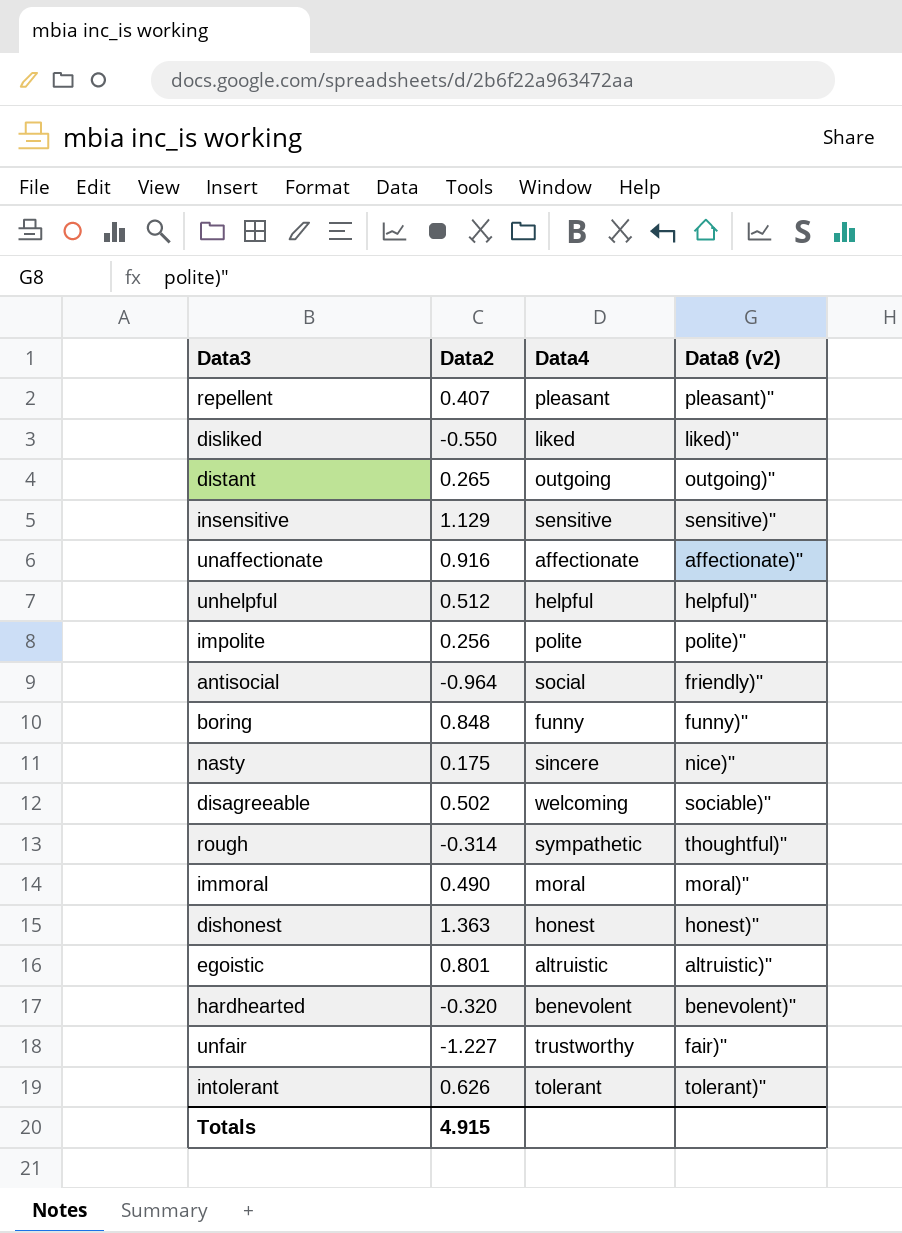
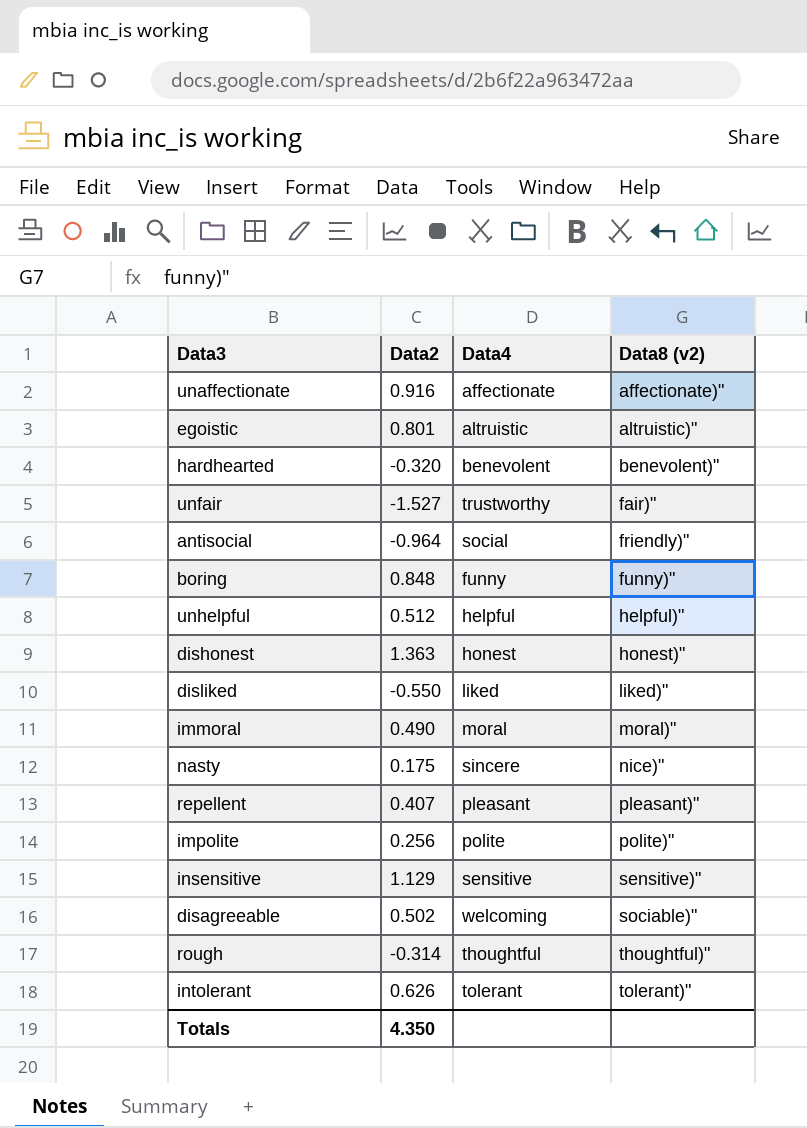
row order: none -> Data8 (v2) ascending
row distant: 0.265 | outgoing | outgoing)" -> none
unfair | Data2: -1.227 -> -1.527
rough | Data4: sympathetic -> thoughtful
Totals | Data2: 4.915 -> 4.350

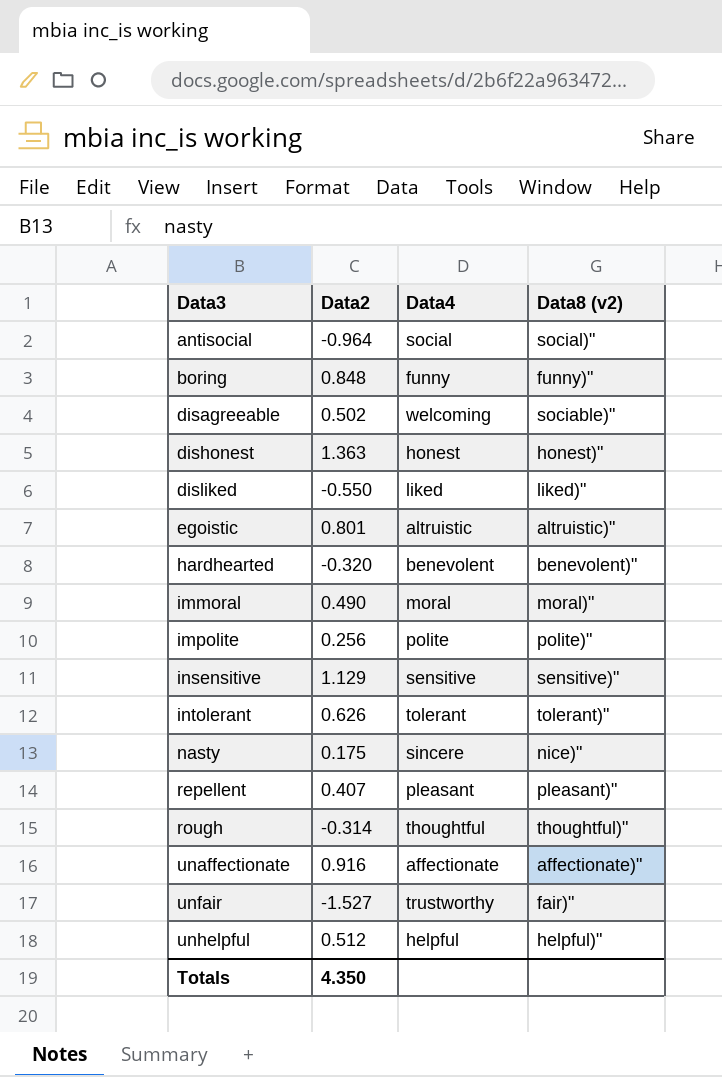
row order: Data8 (v2) ascending -> Data3 ascending
antisocial | Data8 (v2): friendly)" -> social)"

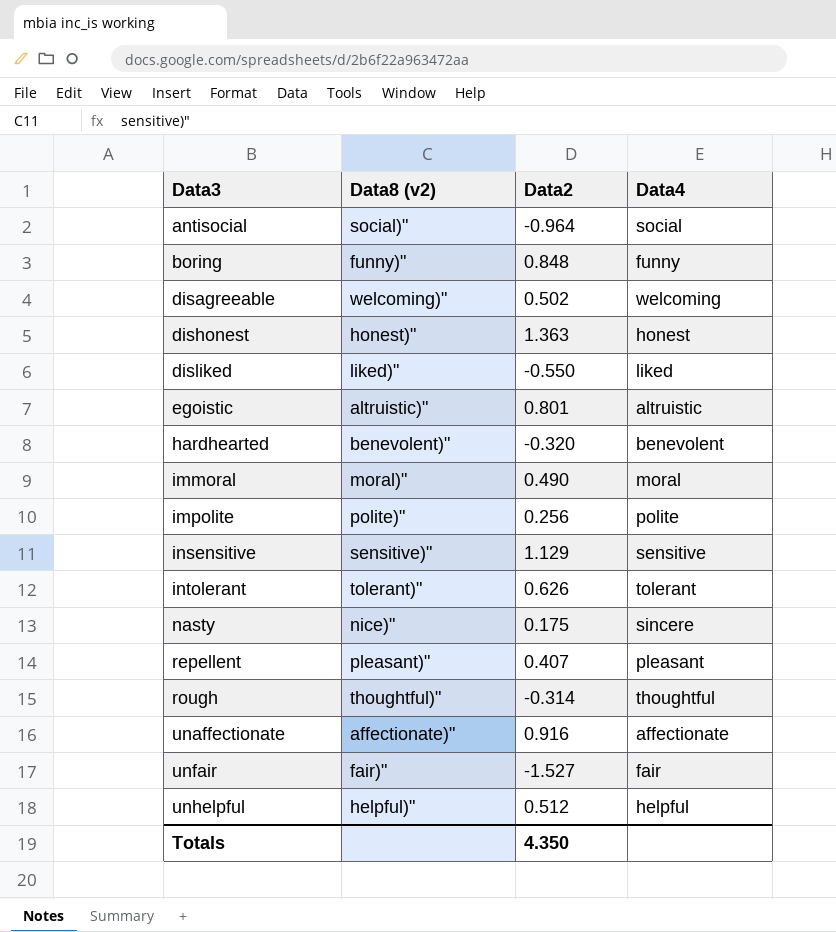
column Data8 (v2) | position: 4 -> 2
disagreeable | Data8 (v2): sociable)" -> welcoming)"
unfair | Data4: trustworthy -> fair

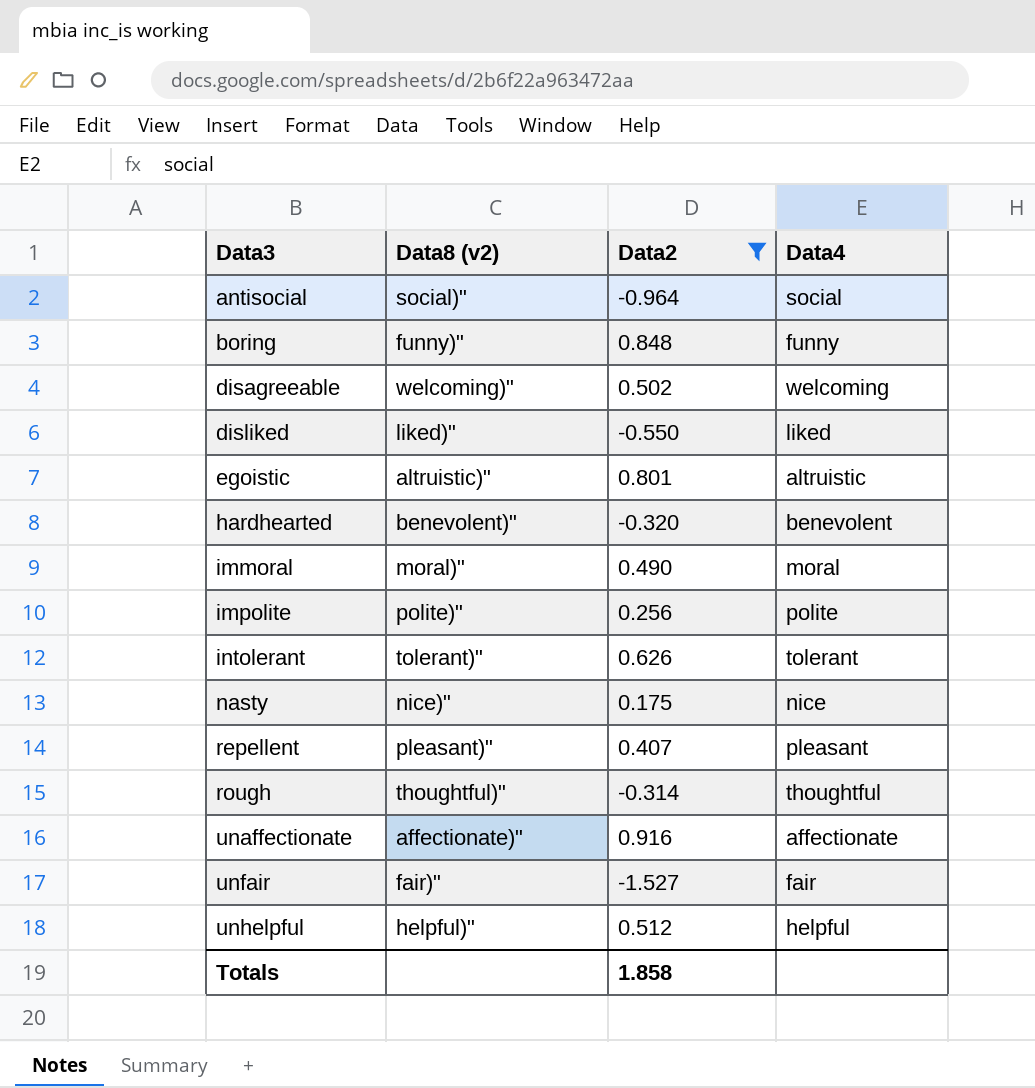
filter: none -> Data2 <= 0.916
nasty | Data4: sincere -> nice
Totals | Data2: 4.350 -> 1.858

